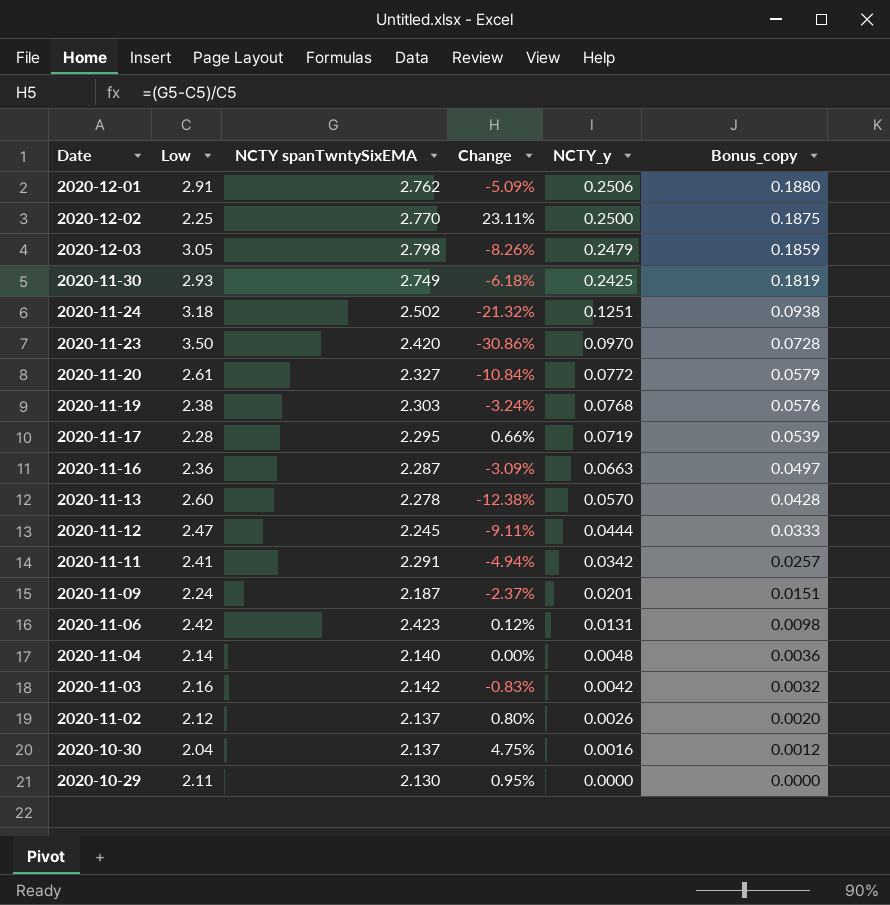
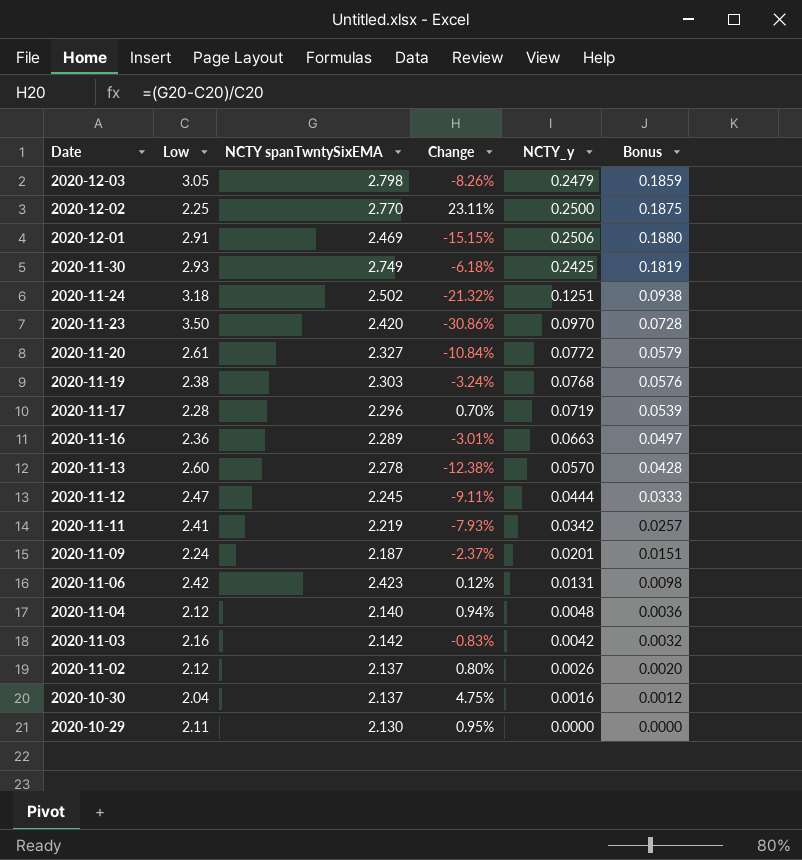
row order: NCTY_y descending -> Date descending
column name: Bonus_copy -> Bonus
2020-12-01 | NCTY spanTwntySixEMA: 2.762 -> 2.469
2020-12-01 | Change: -5.09% -> -15.15%
2020-11-17 | NCTY spanTwntySixEMA: 2.295 -> 2.296
2020-11-17 | Change: 0.66% -> 0.70%
2020-11-16 | NCTY spanTwntySixEMA: 2.287 -> 2.289
2020-11-16 | Change: -3.09% -> -3.01%
2020-11-11 | NCTY spanTwntySixEMA: 2.291 -> 2.219
2020-11-11 | Change: -4.94% -> -7.93%
2020-11-04 | Low: 2.14 -> 2.12
2020-11-04 | Change: 0.00% -> 0.94%

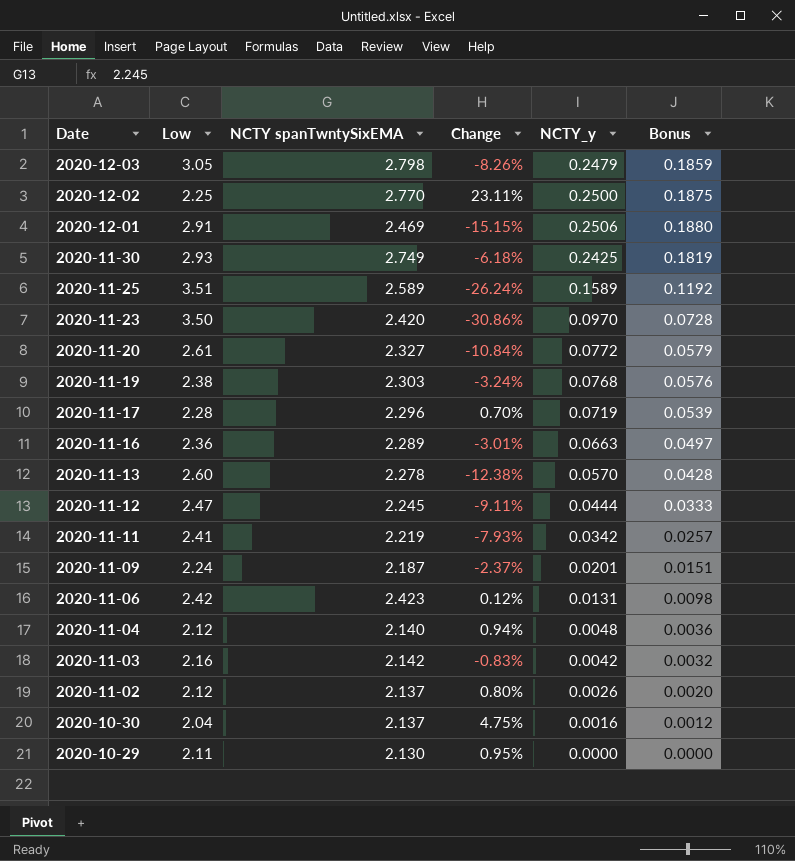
row 2020-11-24: 3.18 | 2.502 | -21.32% | 0.1251 | 0.0938 -> none
row 2020-11-25: none -> 3.51 | 2.589 | -26.24% | 0.1589 | 0.1192

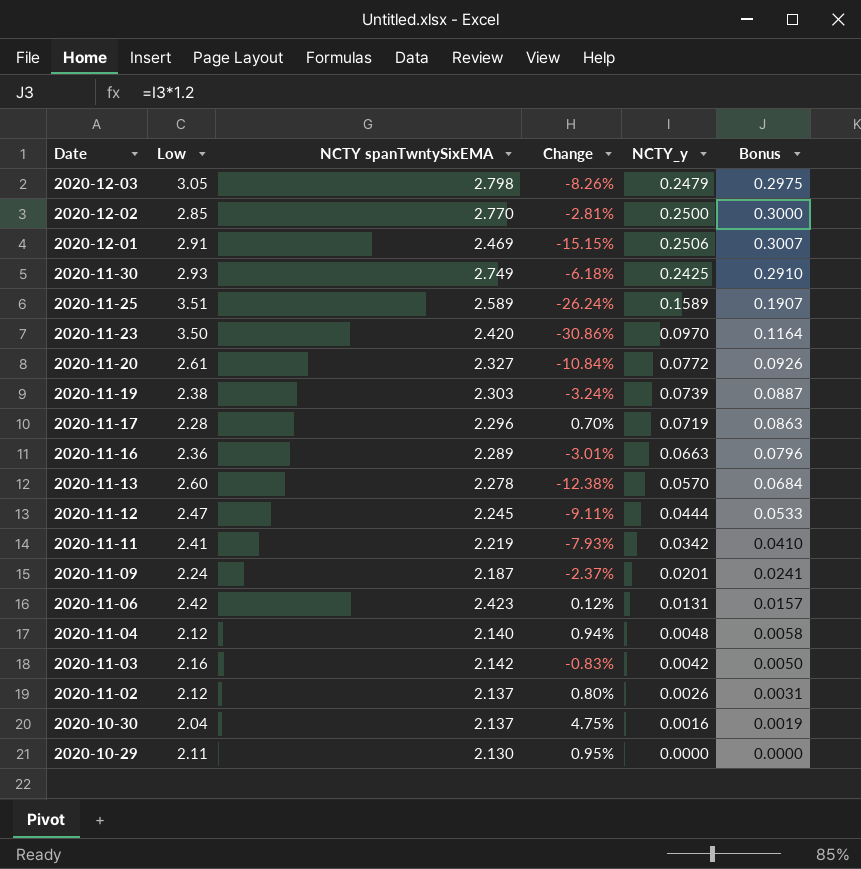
column Bonus | formula: [NCTY_y] * 0.75 -> [NCTY_y] * 1.2
2020-12-02 | Low: 2.25 -> 2.85
2020-12-02 | Change: 23.11% -> -2.81%
2020-11-19 | NCTY_y: 0.0768 -> 0.0739

